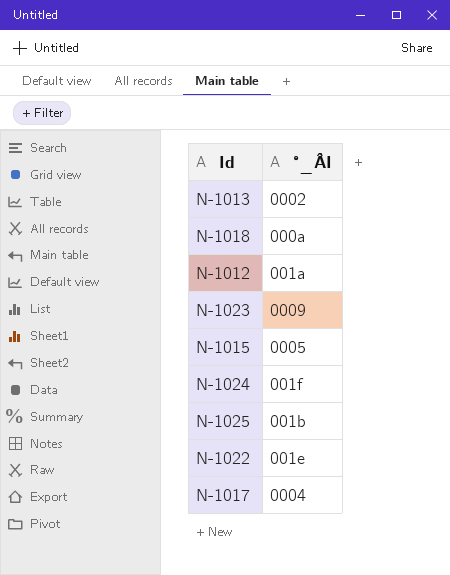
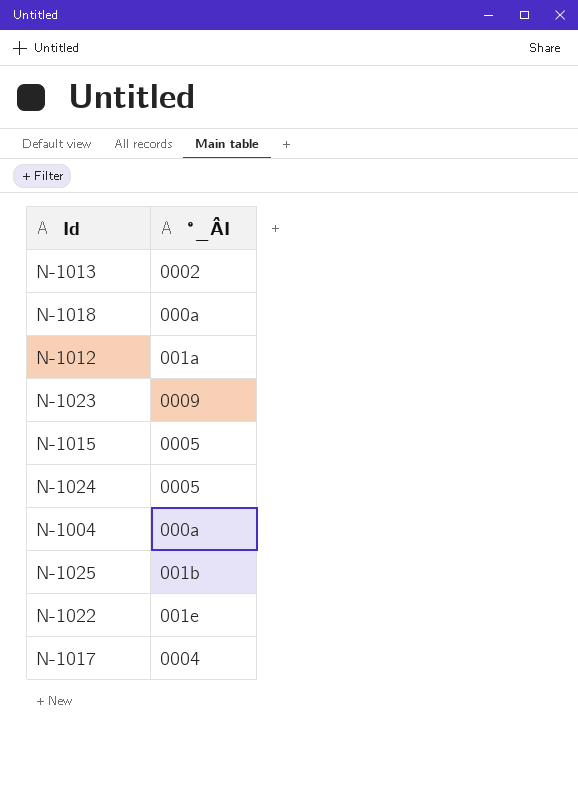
N-1024 | °_ÂI: 001f -> 0005
row N-1004: none -> 000a

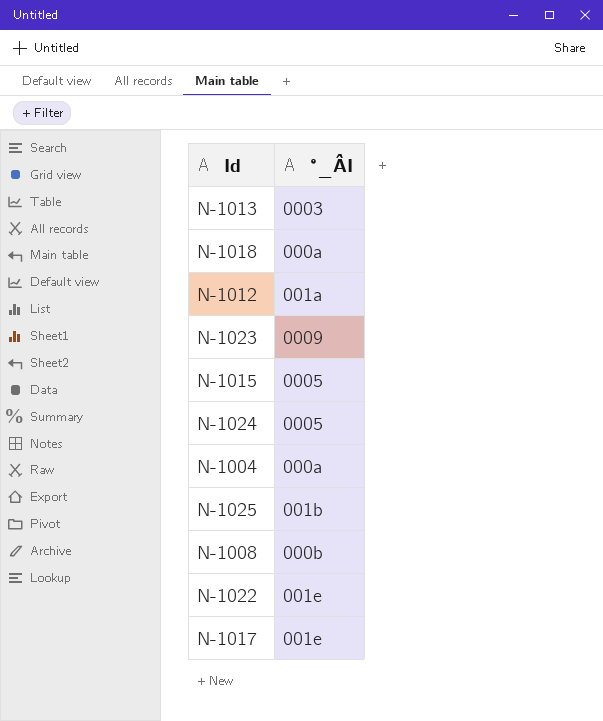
N-1013 | °_ÂI: 0002 -> 0003
row N-1008: none -> 000b
N-1017 | °_ÂI: 0004 -> 001e

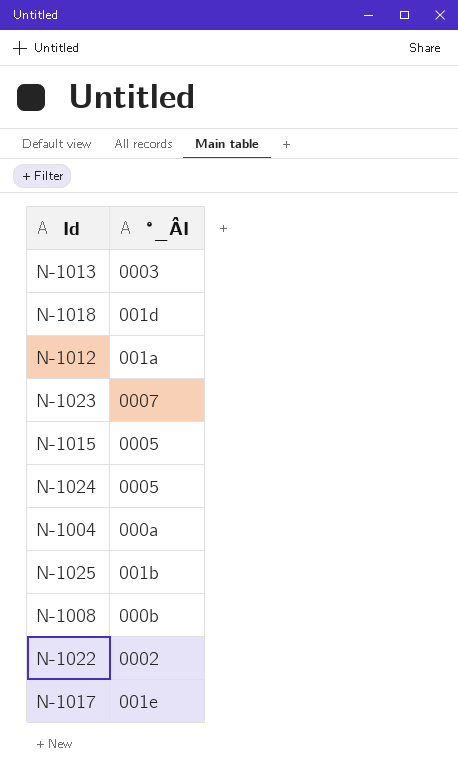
N-1018 | °_ÂI: 000a -> 001d
N-1023 | °_ÂI: 0009 -> 0007
N-1022 | °_ÂI: 001e -> 0002

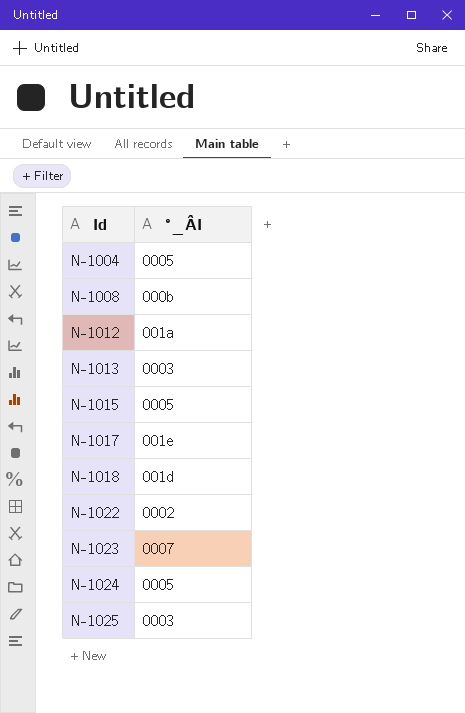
row order: none -> Id ascending
N-1004 | °_ÂI: 000a -> 0005
N-1025 | °_ÂI: 001b -> 0003

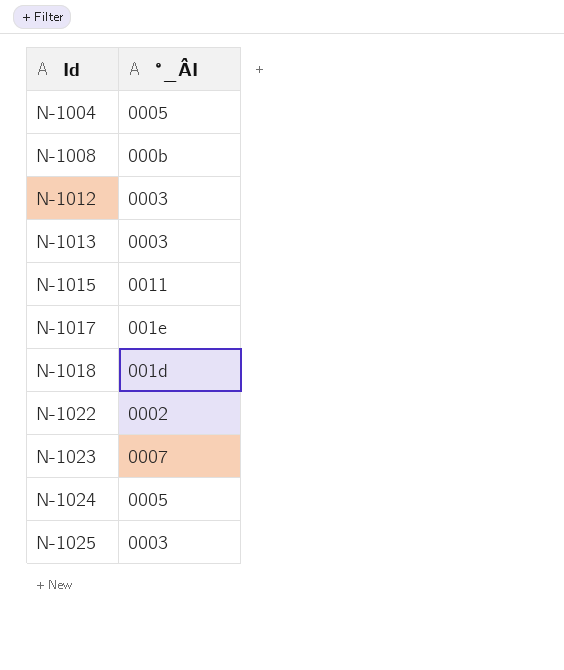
N-1012 | °_ÂI: 001a -> 0003
N-1015 | °_ÂI: 0005 -> 0011

